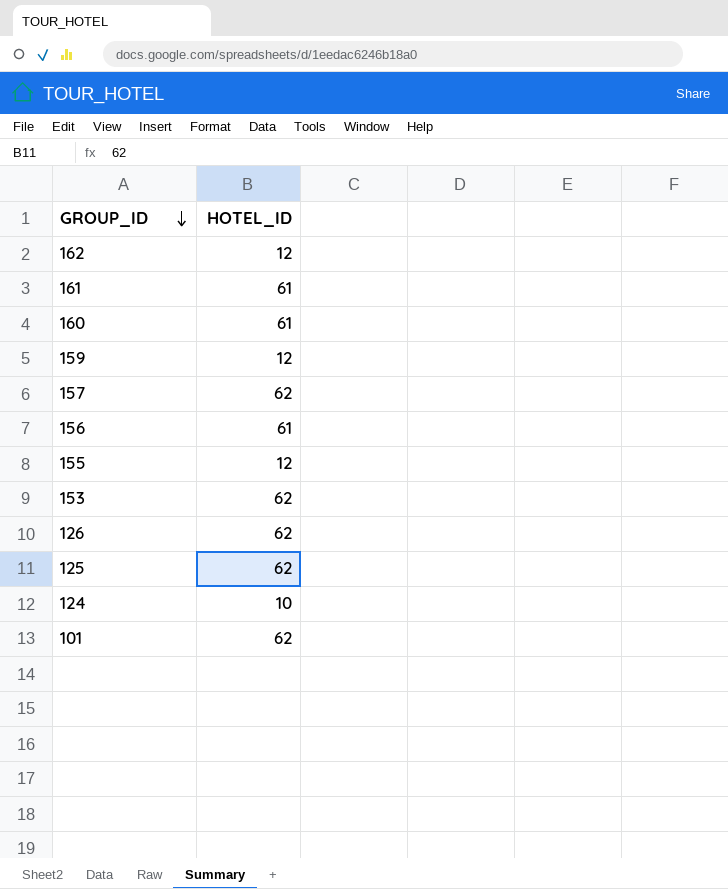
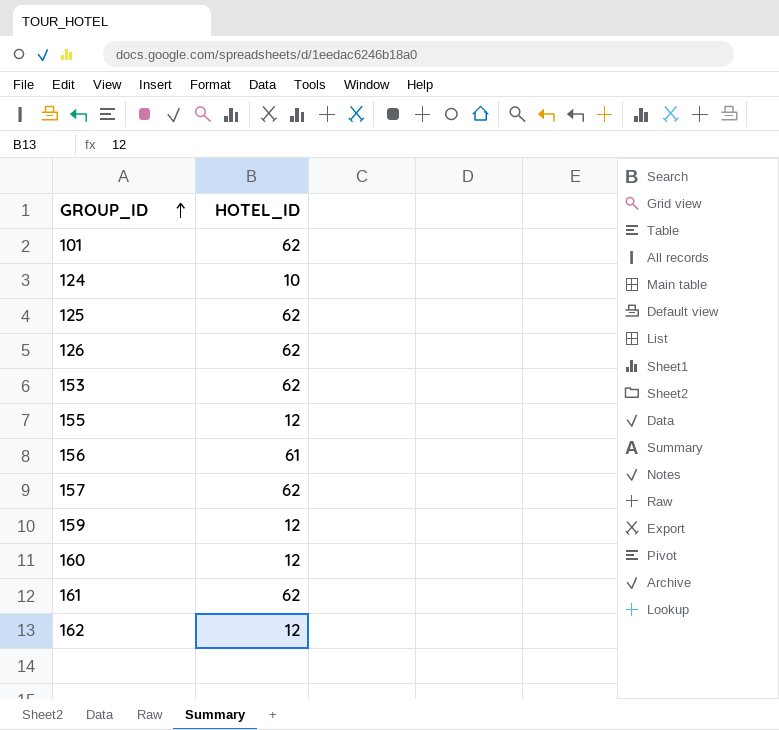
row order: GROUP_ID descending -> GROUP_ID ascending
160 | HOTEL_ID: 61 -> 12
161 | HOTEL_ID: 61 -> 62

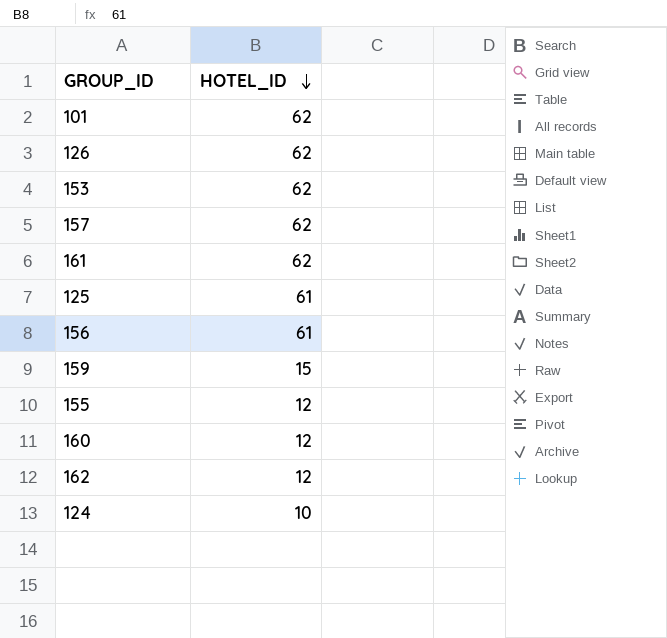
row order: GROUP_ID ascending -> HOTEL_ID descending
125 | HOTEL_ID: 62 -> 61
159 | HOTEL_ID: 12 -> 15

